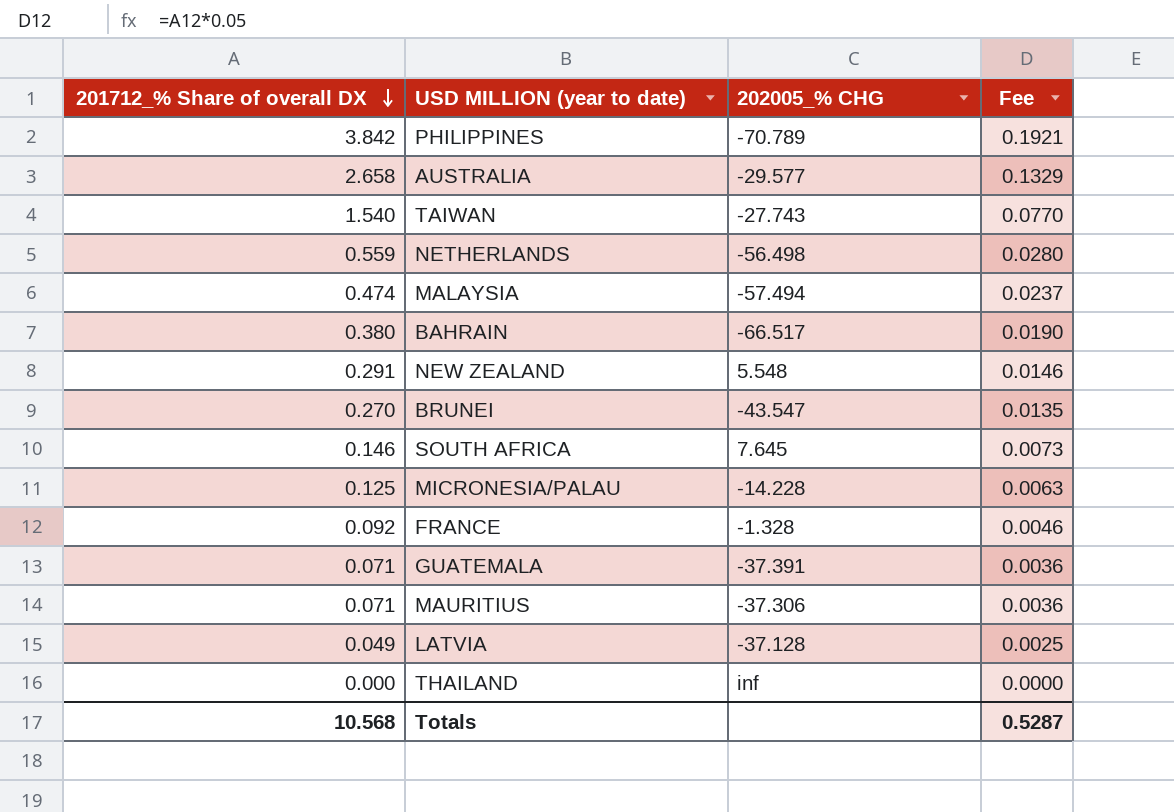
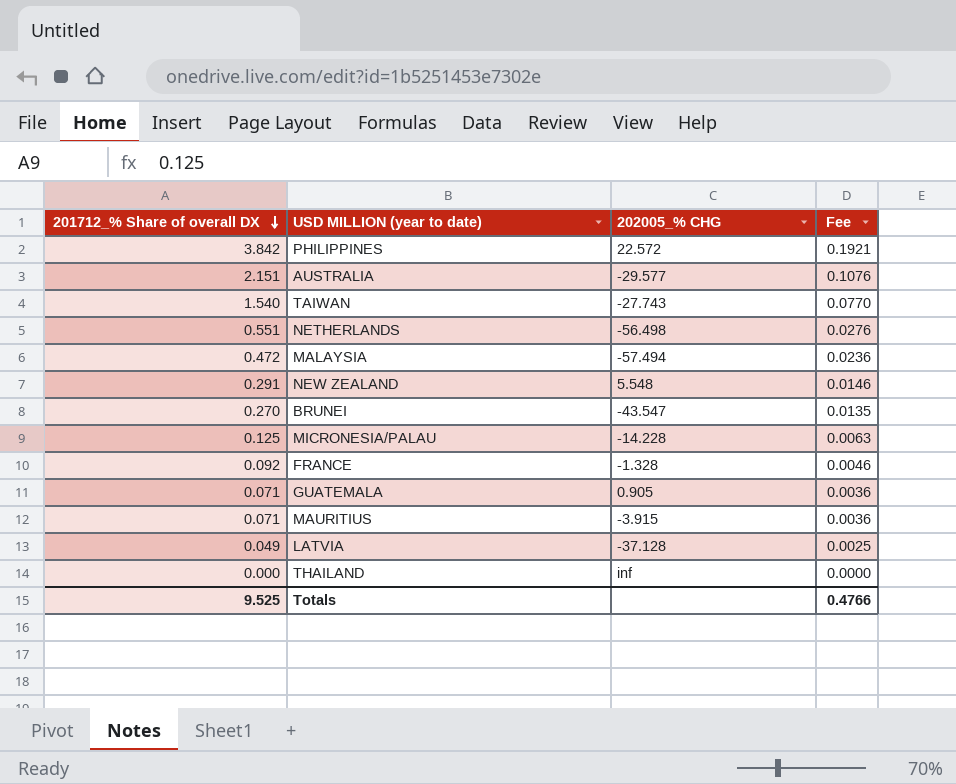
row BAHRAIN: 0.380 | -66.517 | 0.0190 -> none
row SOUTH AFRICA: 0.146 | 7.645 | 0.0073 -> none
PHILIPPINES | 202005_% CHG: -70.789 -> 22.572
AUSTRALIA | 201712_% Share of overall DX: 2.658 -> 2.151
AUSTRALIA | Fee: 0.1329 -> 0.1076
NETHERLANDS | 201712_% Share of overall DX: 0.559 -> 0.551
NETHERLANDS | Fee: 0.0280 -> 0.0276
MALAYSIA | 201712_% Share of overall DX: 0.474 -> 0.472
MALAYSIA | Fee: 0.0237 -> 0.0236
GUATEMALA | 202005_% CHG: -37.391 -> 0.905
MAURITIUS | 202005_% CHG: -37.306 -> -3.915
Totals | 201712_% Share of overall DX: 10.568 -> 9.525
Totals | Fee: 0.5287 -> 0.4766

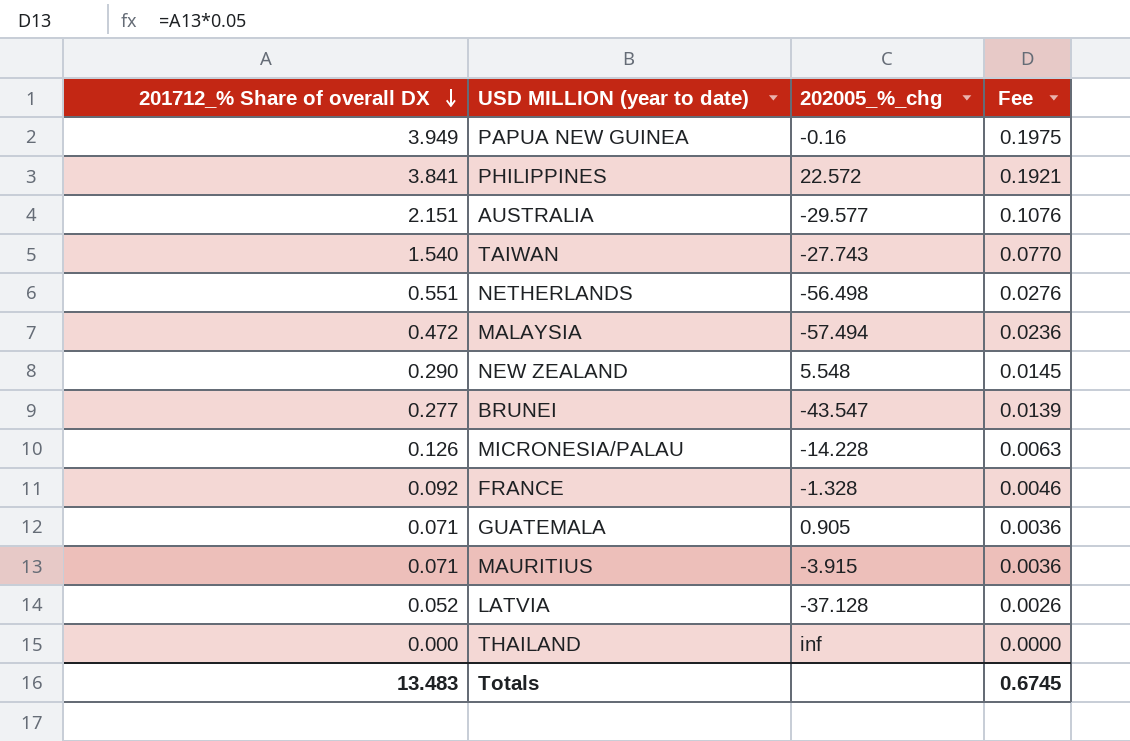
column name: 202005_% CHG -> 202005_%_chg
row PAPUA NEW GUINEA: none -> 3.949 | -0.16 | 0.1975
PHILIPPINES | 201712_% Share of overall DX: 3.842 -> 3.841
NEW ZEALAND | 201712_% Share of overall DX: 0.291 -> 0.290
NEW ZEALAND | Fee: 0.0146 -> 0.0145
BRUNEI | 201712_% Share of overall DX: 0.270 -> 0.277
BRUNEI | Fee: 0.0135 -> 0.0139
MICRONESIA/PALAU | 201712_% Share of overall DX: 0.125 -> 0.126
LATVIA | 201712_% Share of overall DX: 0.049 -> 0.052
LATVIA | Fee: 0.0025 -> 0.0026
Totals | 201712_% Share of overall DX: 9.525 -> 13.483
Totals | Fee: 0.4766 -> 0.6745

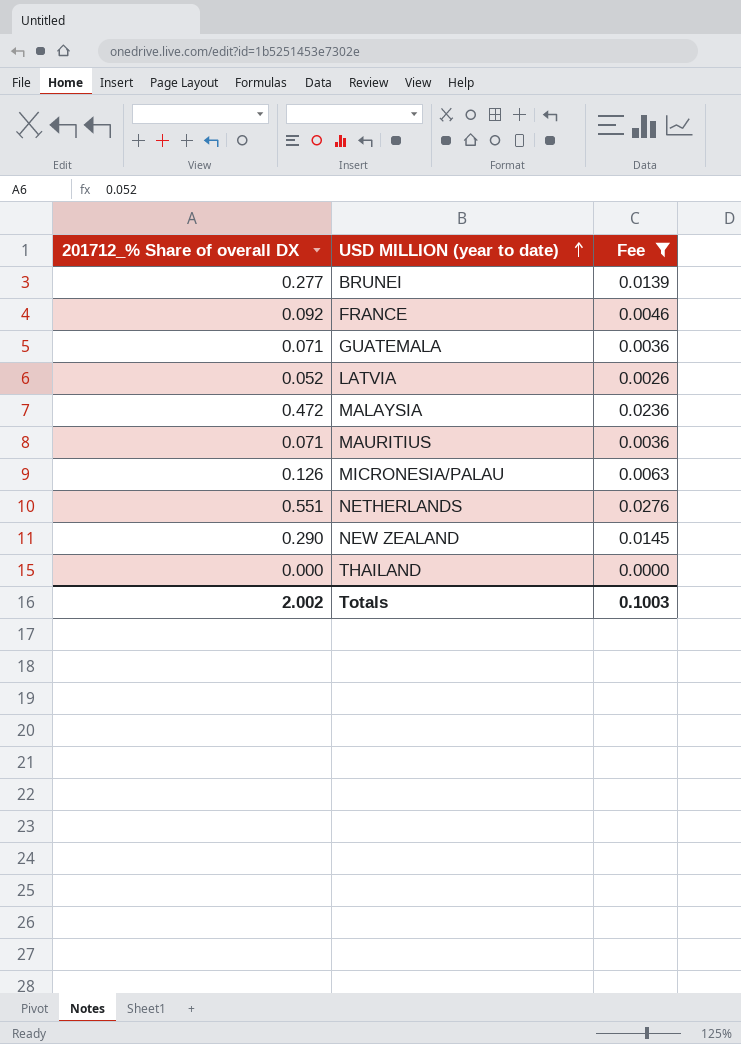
filter: none -> Fee <= 0.0276
row order: 201712_% Share of overall DX descending -> USD MILLION (year to date) ascending
column 202005_%_chg | position: 3 -> none
Totals | 201712_% Share of overall DX: 13.483 -> 2.002
Totals | Fee: 0.6745 -> 0.1003

